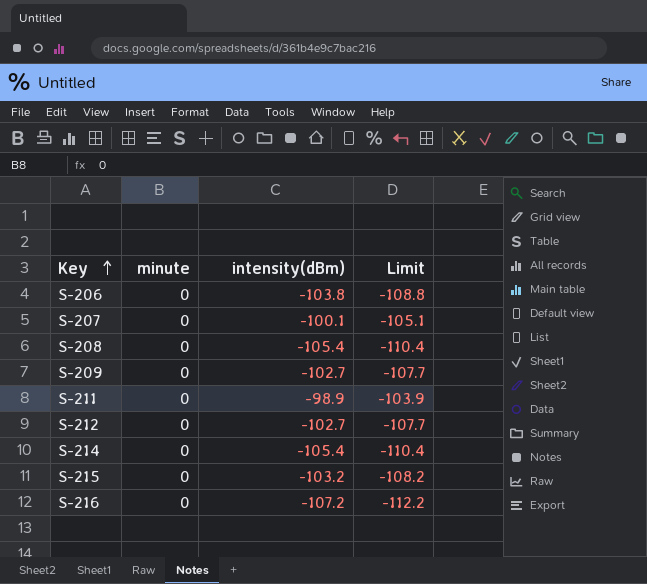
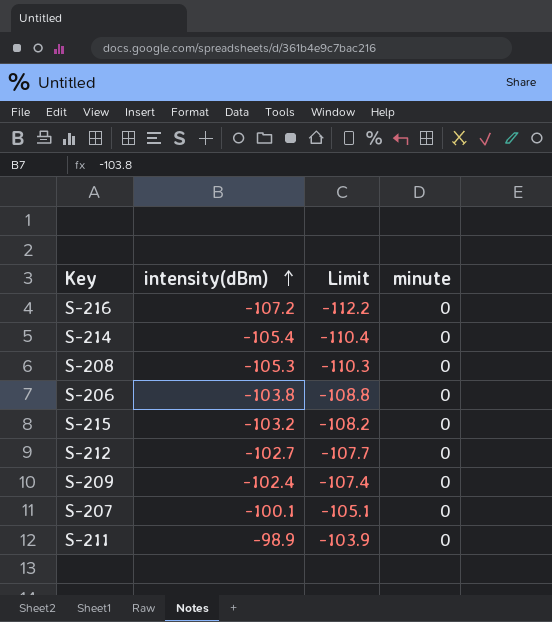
row order: Key ascending -> intensity(dBm) ascending
column minute | position: 2 -> 4
S-208 | intensity(dBm): -105.4 -> -105.3
S-208 | Limit: -110.4 -> -110.3
S-209 | intensity(dBm): -102.7 -> -102.4
S-209 | Limit: -107.7 -> -107.4

